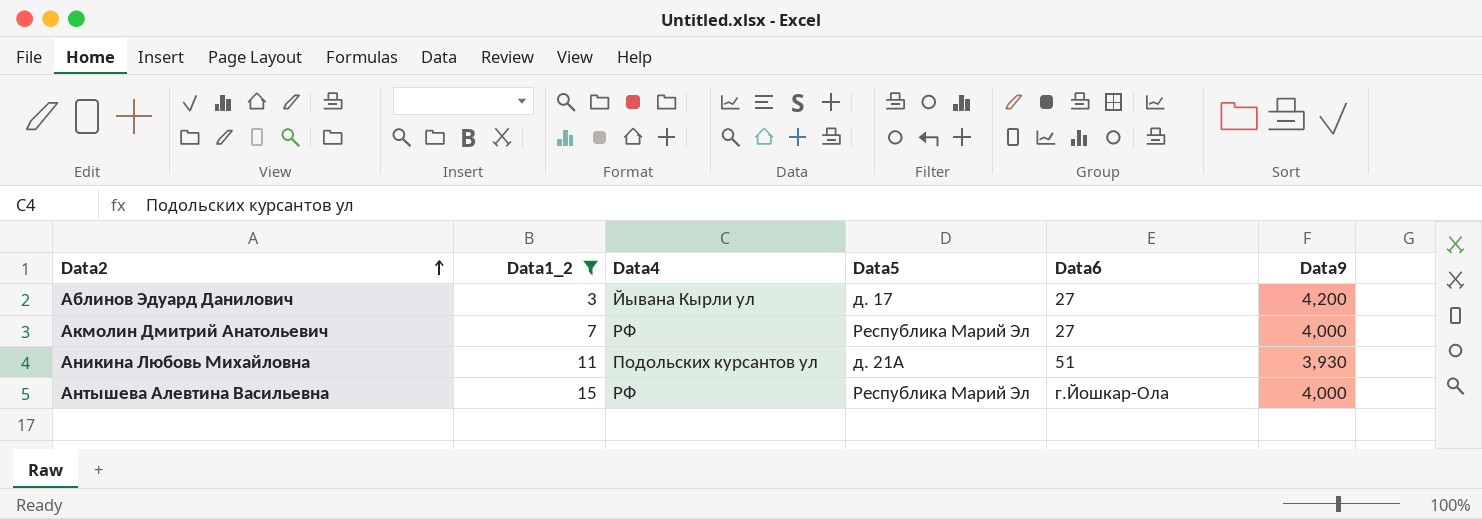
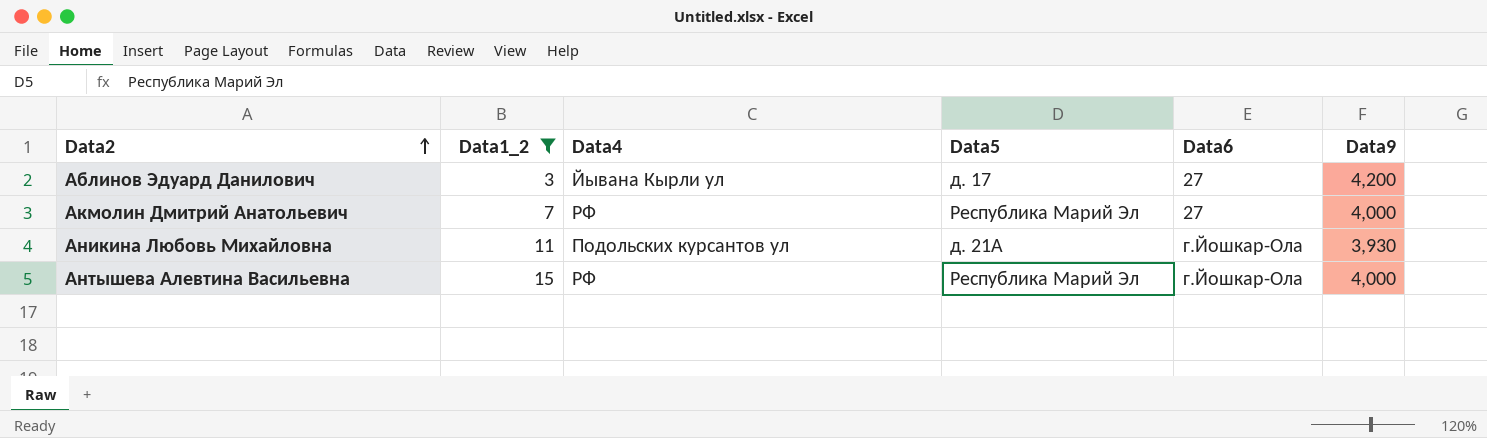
Аникина Любовь Михайловна | Data6: 51 -> г.Йошкар-Ола

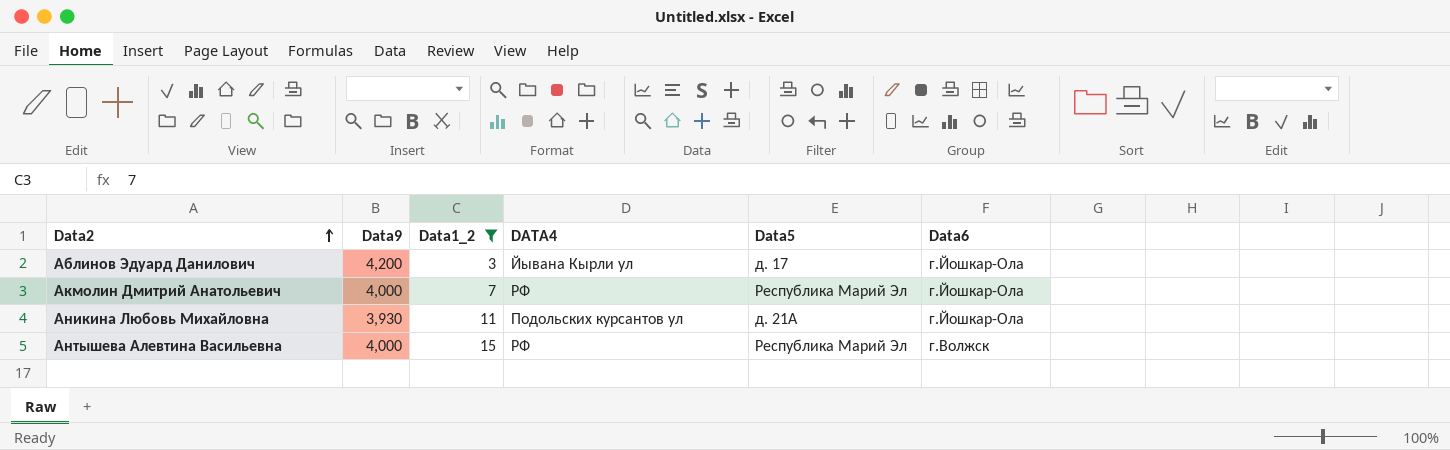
column Data9 | position: 6 -> 2
column name: Data4 -> DATA4
Аблинов Эдуард Данилович | Data6: 27 -> г.Йошкар-Ола
Акмолин Дмитрий Анатольевич | Data6: 27 -> г.Йошкар-Ола
Антышева Алевтина Васильевна | Data6: г.Йошкар-Ола -> г.Волжск

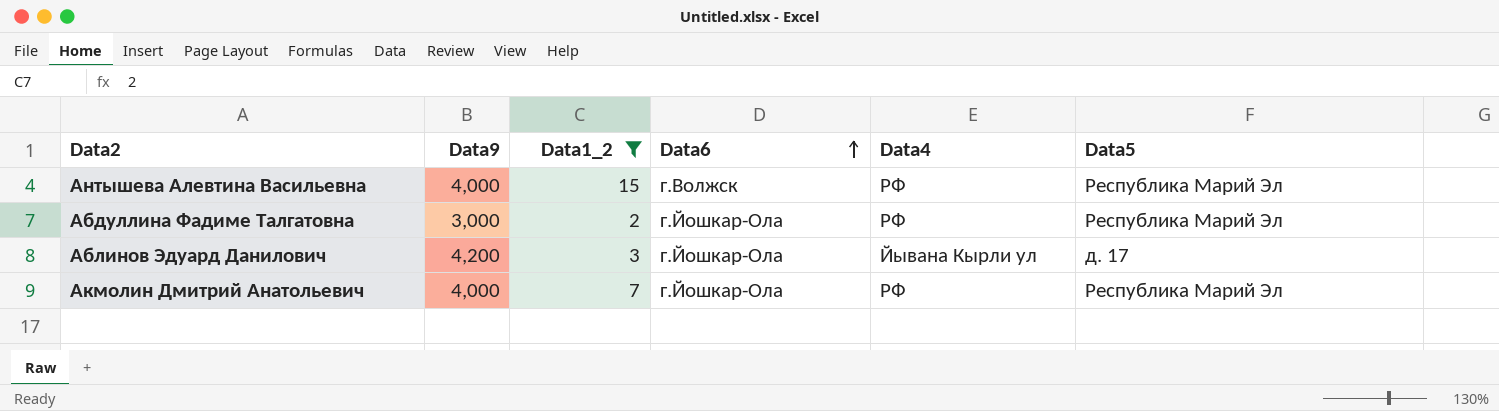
row order: Data2 ascending -> Data6 ascending
column Data6 | position: 6 -> 4
column name: DATA4 -> Data4
row Аникина Любовь Михайловна: 3,930 | 11 | Подольских курсантов ул | д. 21А | г.Йошкар-Ола -> none
row Абдуллина Фадиме Талгатовна: none -> 3,000 | 2 | г.Йошкар-Ола | РФ | Республика Марий Эл

